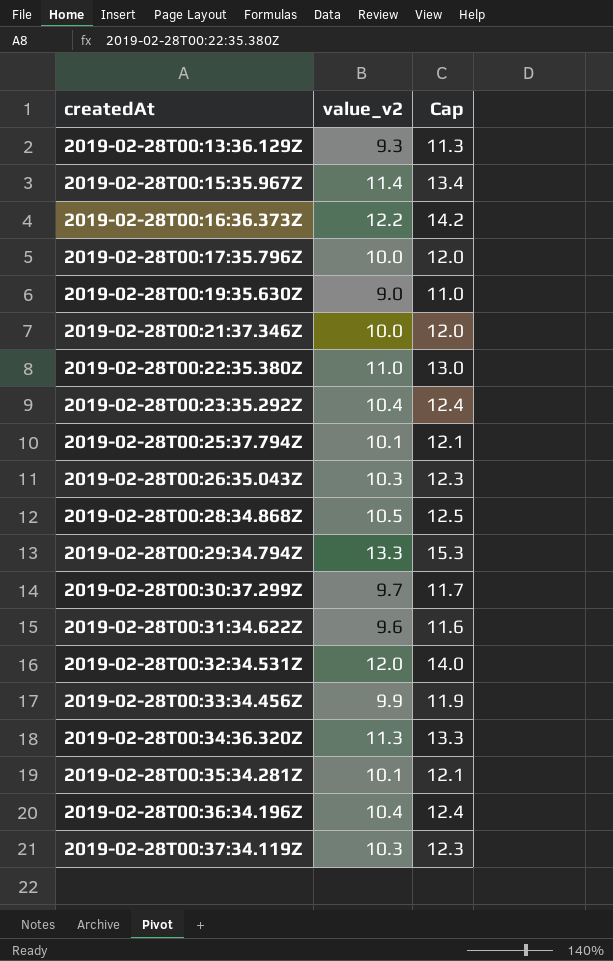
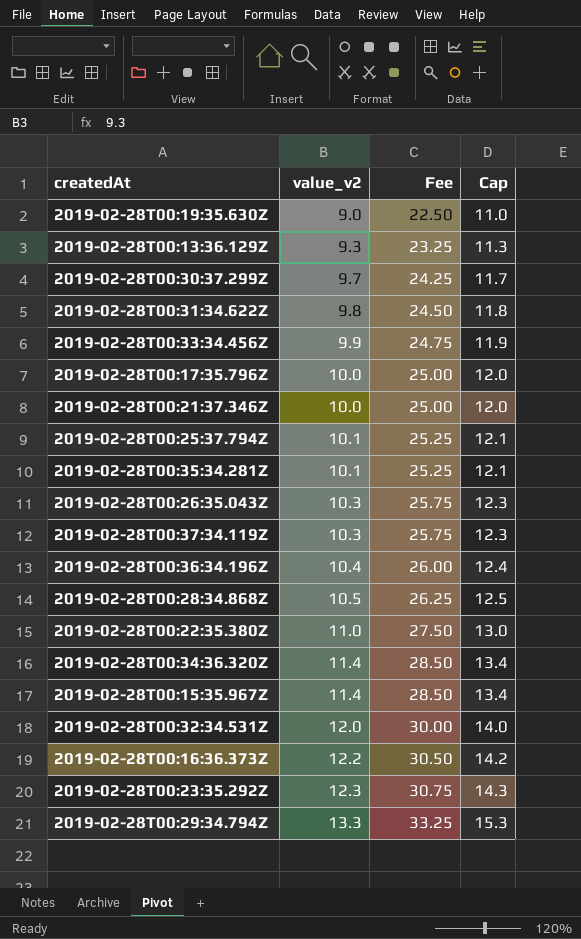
row order: createdAt ascending -> value_v2 ascending
column Fee | formula: none -> [value_v2] * 2.5
2019-02-28T00:31:34.622Z | value_v2: 9.6 -> 9.8
2019-02-28T00:31:34.622Z | Cap: 11.6 -> 11.8
2019-02-28T00:34:36.320Z | value_v2: 11.3 -> 11.4
2019-02-28T00:34:36.320Z | Cap: 13.3 -> 13.4
2019-02-28T00:23:35.292Z | value_v2: 10.4 -> 12.3
2019-02-28T00:23:35.292Z | Cap: 12.4 -> 14.3

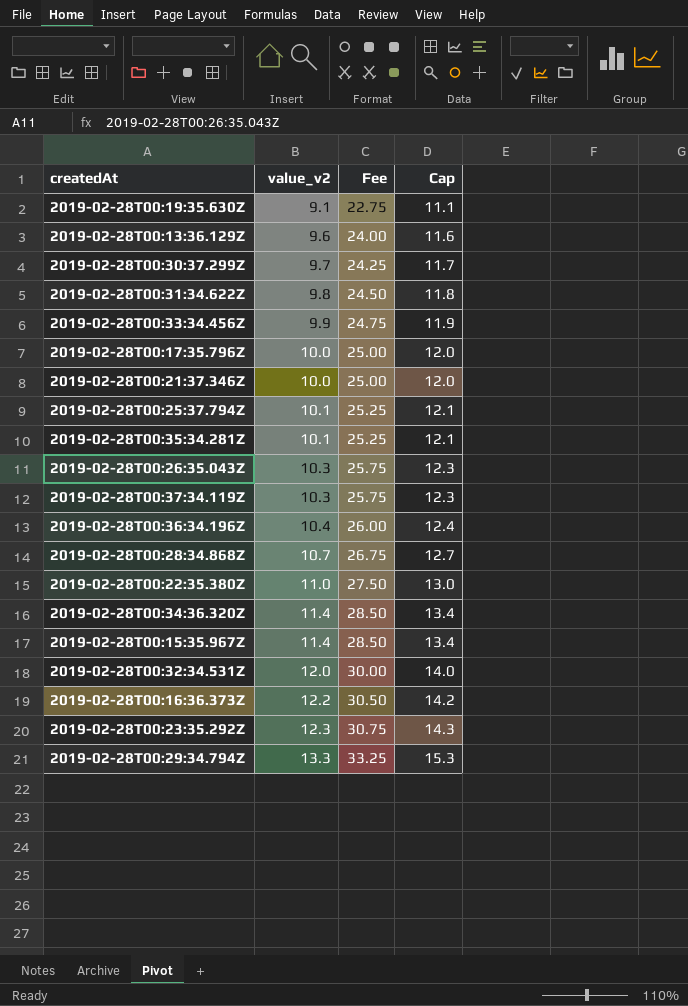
2019-02-28T00:19:35.630Z | value_v2: 9.0 -> 9.1
2019-02-28T00:19:35.630Z | Fee: 22.50 -> 22.75
2019-02-28T00:19:35.630Z | Cap: 11.0 -> 11.1
2019-02-28T00:13:36.129Z | value_v2: 9.3 -> 9.6
2019-02-28T00:13:36.129Z | Fee: 23.25 -> 24.00
2019-02-28T00:13:36.129Z | Cap: 11.3 -> 11.6
2019-02-28T00:28:34.868Z | value_v2: 10.5 -> 10.7
2019-02-28T00:28:34.868Z | Fee: 26.25 -> 26.75
2019-02-28T00:28:34.868Z | Cap: 12.5 -> 12.7

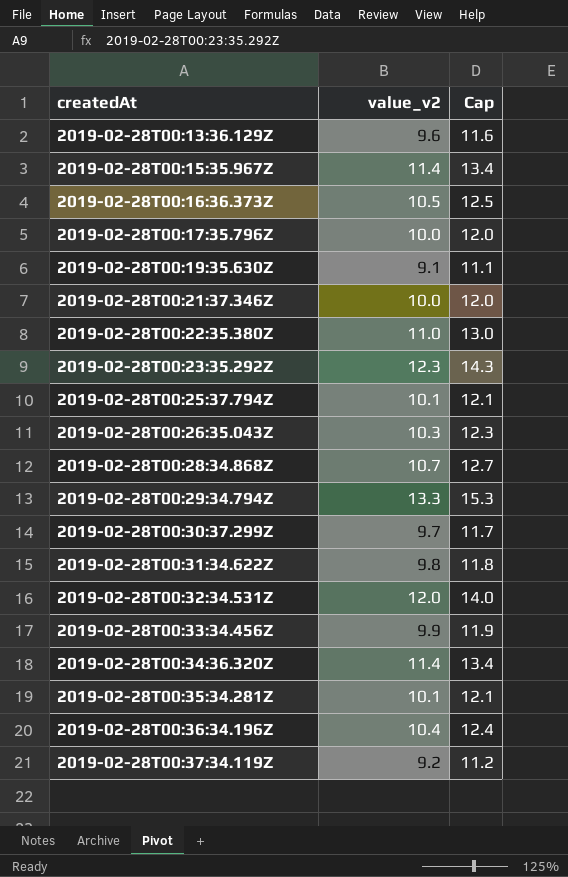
row order: value_v2 ascending -> createdAt ascending
column Fee | formula: [value_v2] * 2.5 -> none
2019-02-28T00:16:36.373Z | value_v2: 12.2 -> 10.5
2019-02-28T00:16:36.373Z | Cap: 14.2 -> 12.5
2019-02-28T00:37:34.119Z | value_v2: 10.3 -> 9.2
2019-02-28T00:37:34.119Z | Cap: 12.3 -> 11.2

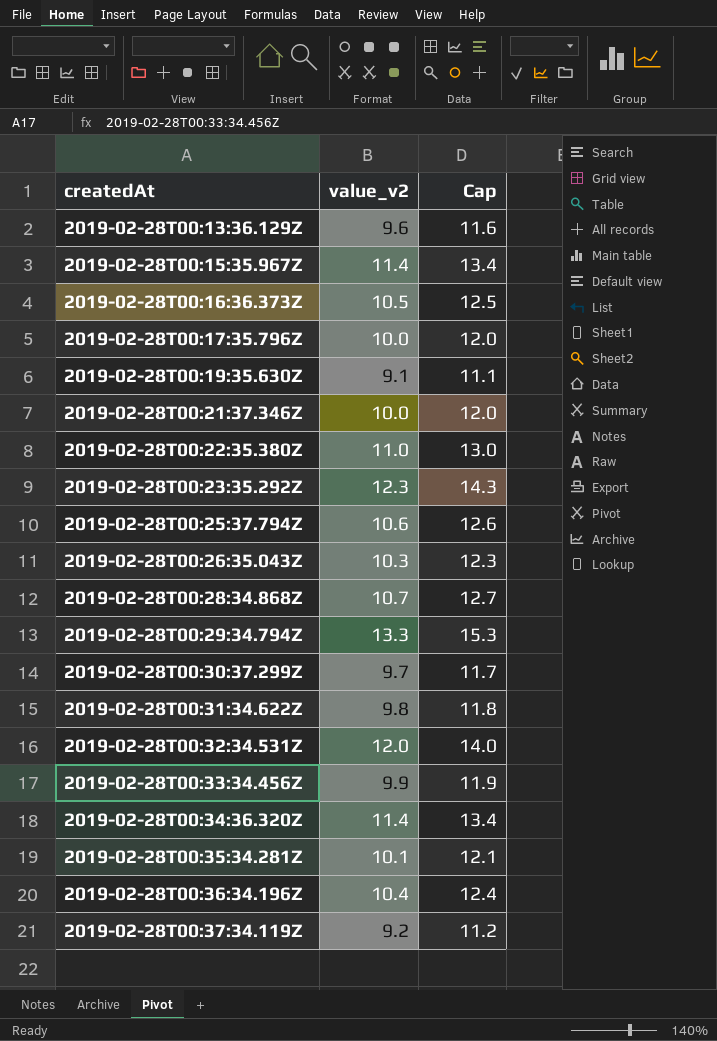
2019-02-28T00:25:37.794Z | value_v2: 10.1 -> 10.6
2019-02-28T00:25:37.794Z | Cap: 12.1 -> 12.6

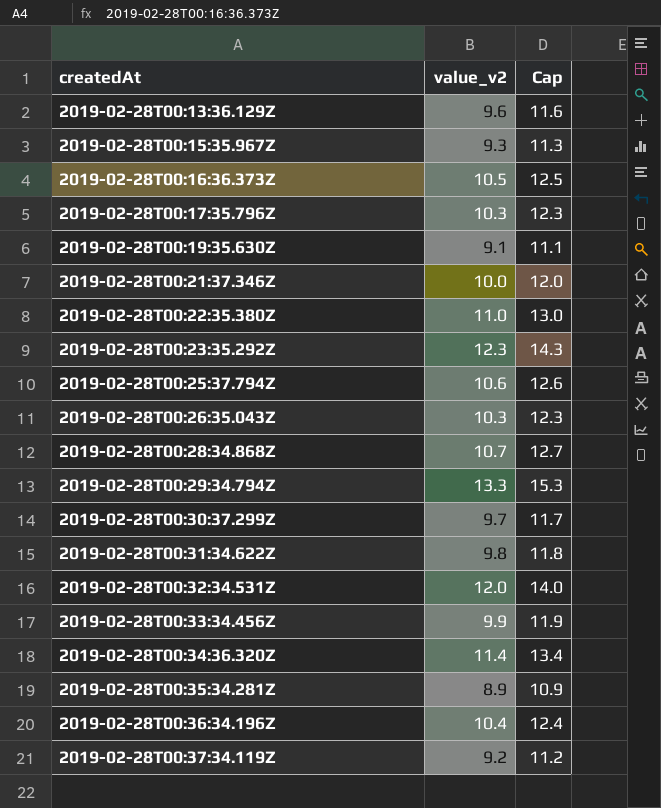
2019-02-28T00:15:35.967Z | value_v2: 11.4 -> 9.3
2019-02-28T00:15:35.967Z | Cap: 13.4 -> 11.3
2019-02-28T00:17:35.796Z | value_v2: 10.0 -> 10.3
2019-02-28T00:17:35.796Z | Cap: 12.0 -> 12.3
2019-02-28T00:35:34.281Z | value_v2: 10.1 -> 8.9
2019-02-28T00:35:34.281Z | Cap: 12.1 -> 10.9

